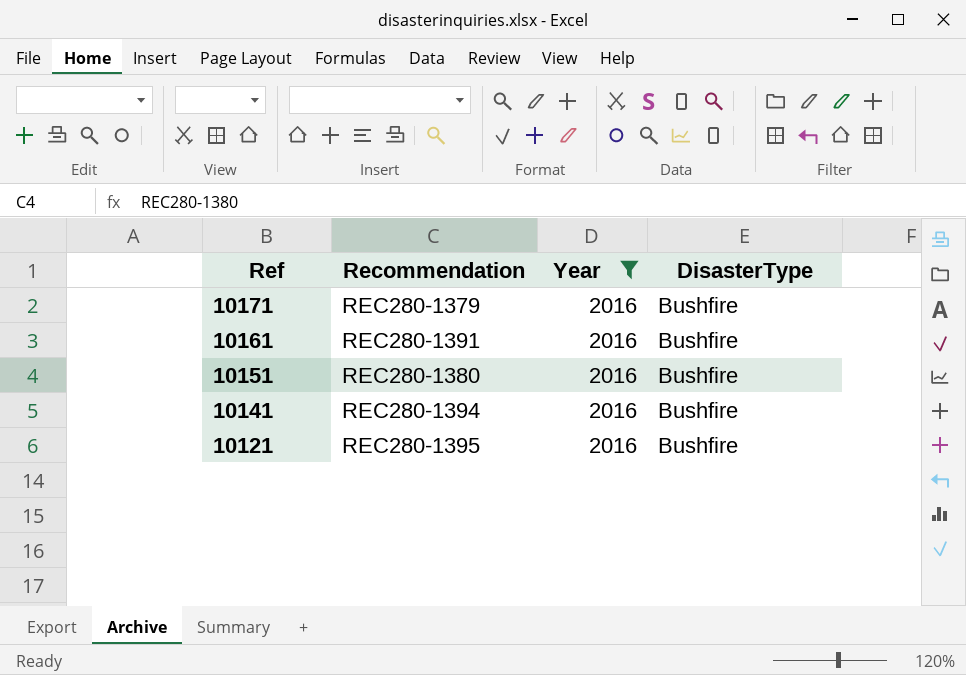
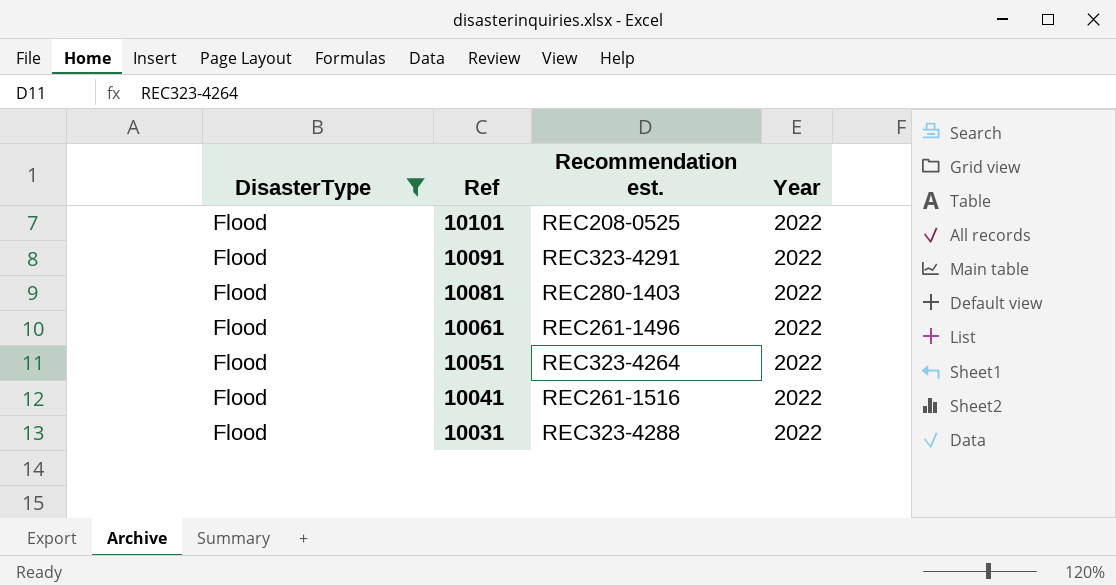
filter: Year = 2016 -> DisasterType = Flood
column DisasterType | position: 4 -> 1
column name: Recommendation -> Recommendation est.

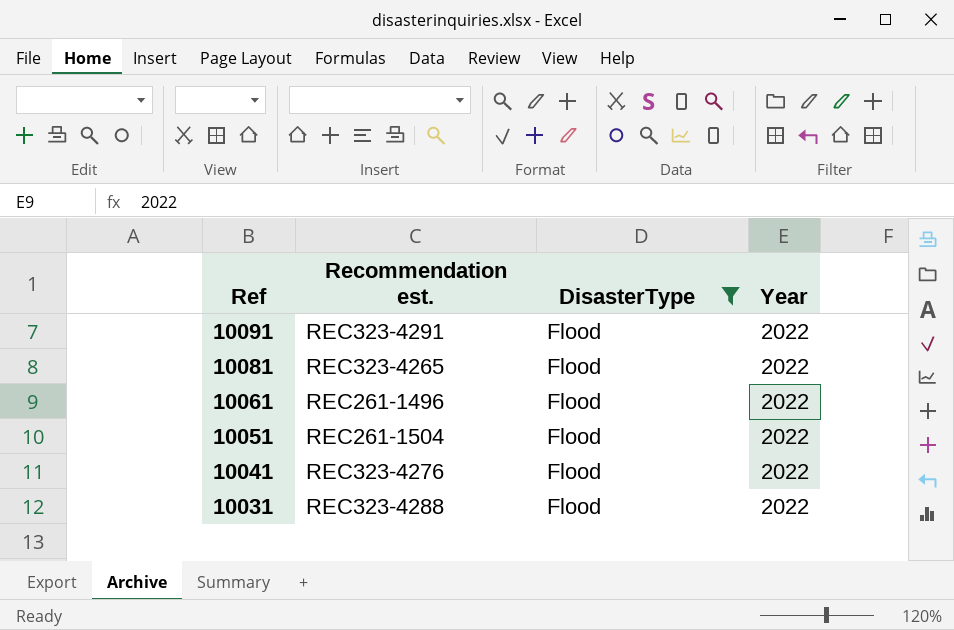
column DisasterType | position: 1 -> 3
row 10101: Flood | REC208-0525 | 2022 -> none
10081 | Recommendation est.: REC280-1403 -> REC323-4265
10051 | Recommendation est.: REC323-4264 -> REC261-1504
10041 | Recommendation est.: REC261-1516 -> REC323-4276

